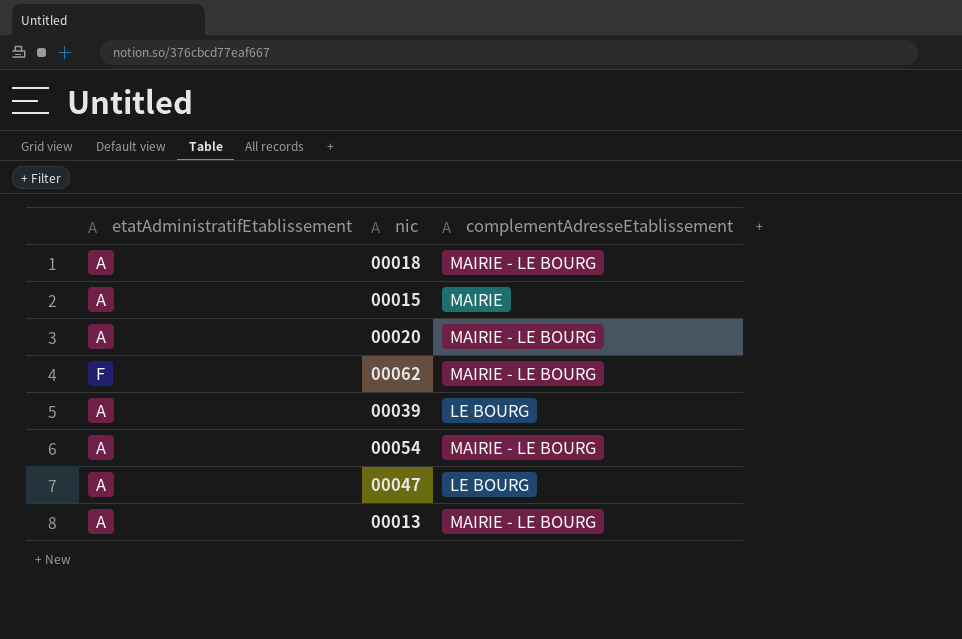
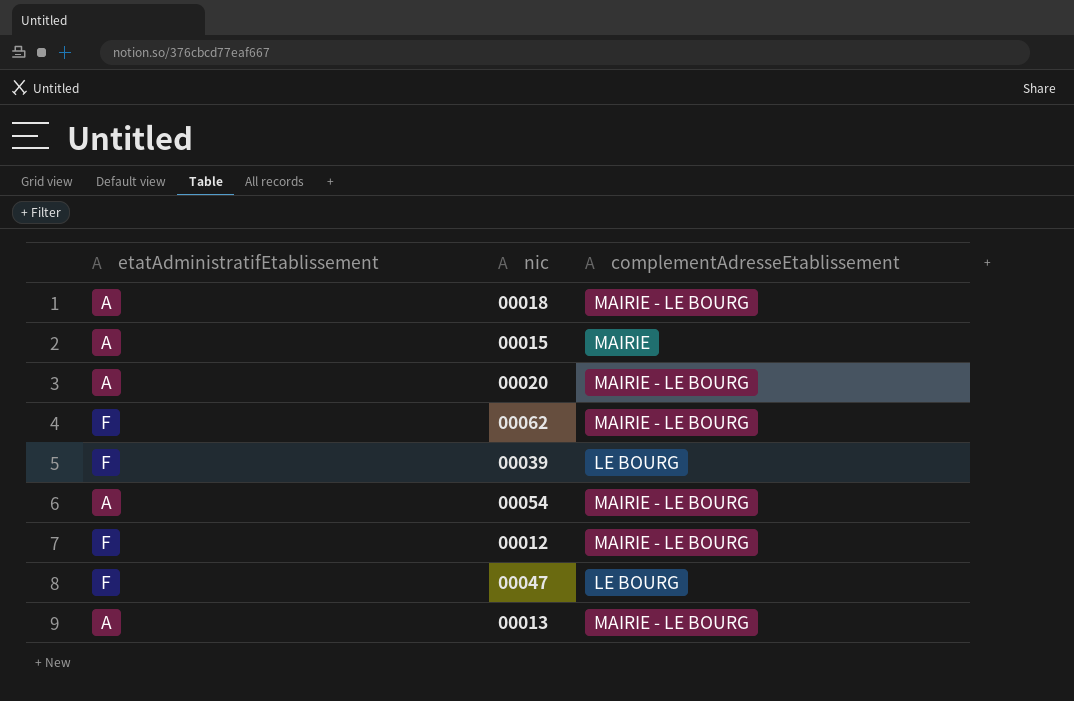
00039 | etatAdministratifEtablissement: A -> F
row 00012: none -> F | MAIRIE - LE BOURG
00047 | etatAdministratifEtablissement: A -> F

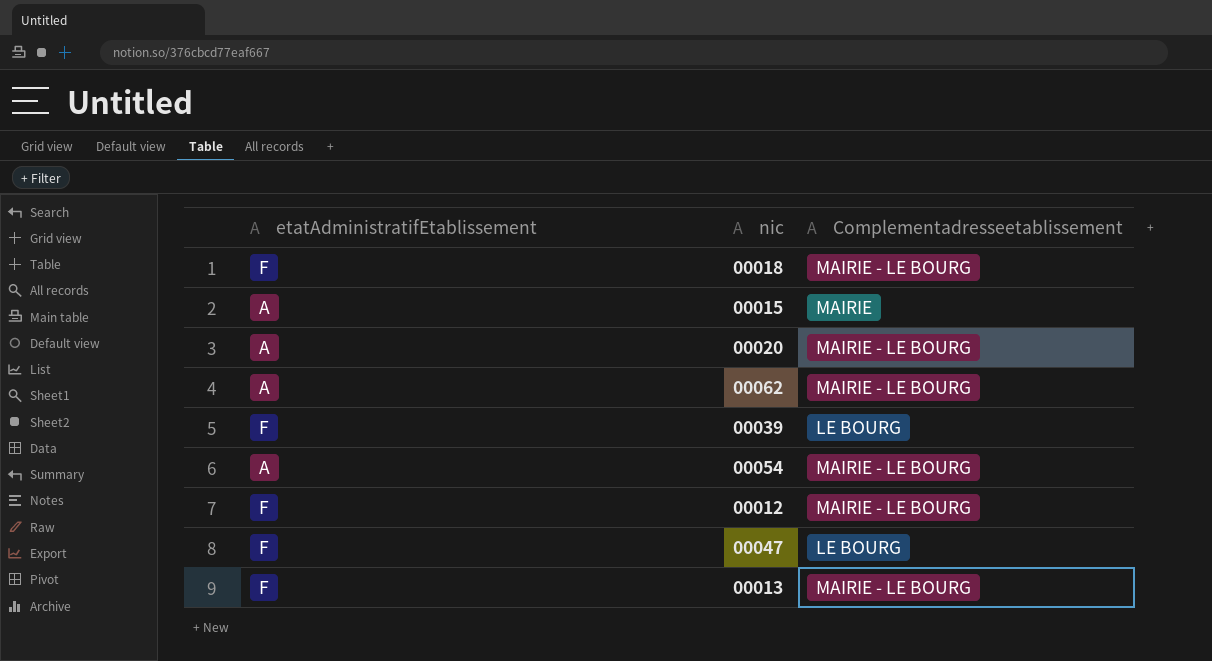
column name: complementAdresseEtablissement -> Complementadresseetablissement
00018 | etatAdministratifEtablissement: A -> F
00062 | etatAdministratifEtablissement: F -> A
00013 | etatAdministratifEtablissement: A -> F

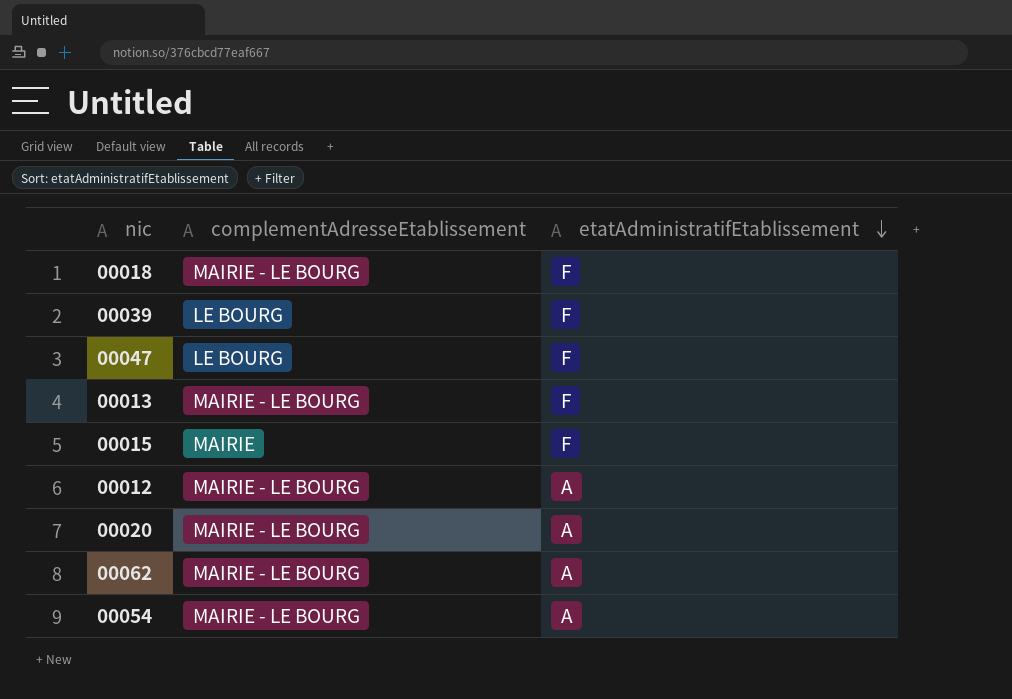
row order: none -> etatAdministratifEtablissement descending
column name: Complementadresseetablissement -> complementAdresseEtablissement
column etatAdministratifEtablissement | position: 1 -> 3
00015 | etatAdministratifEtablissement: A -> F
00012 | etatAdministratifEtablissement: F -> A

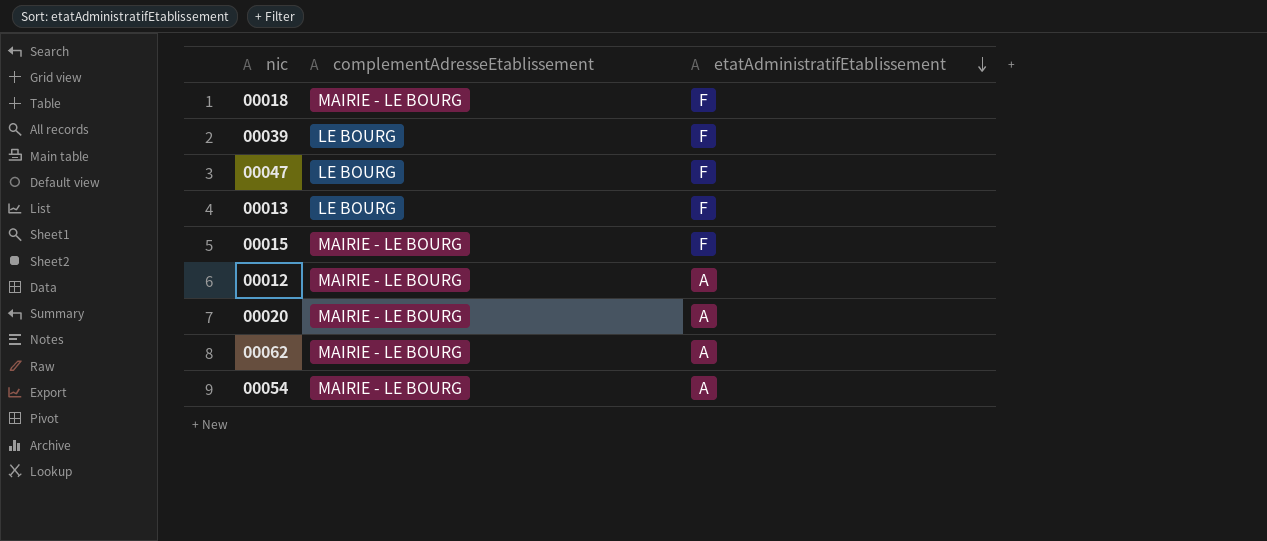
00013 | complementAdresseEtablissement: MAIRIE - LE BOURG -> LE BOURG
00015 | complementAdresseEtablissement: MAIRIE -> MAIRIE - LE BOURG

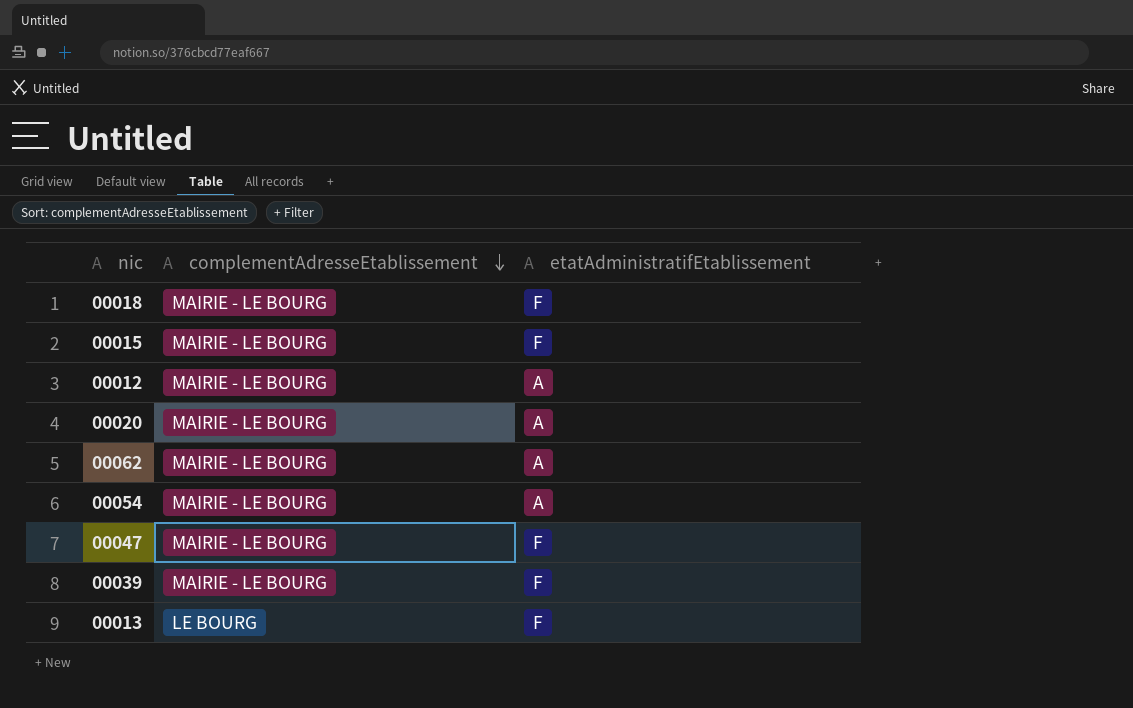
row order: etatAdministratifEtablissement descending -> complementAdresseEtablissement descending
00047 | complementAdresseEtablissement: LE BOURG -> MAIRIE - LE BOURG
00039 | complementAdresseEtablissement: LE BOURG -> MAIRIE - LE BOURG

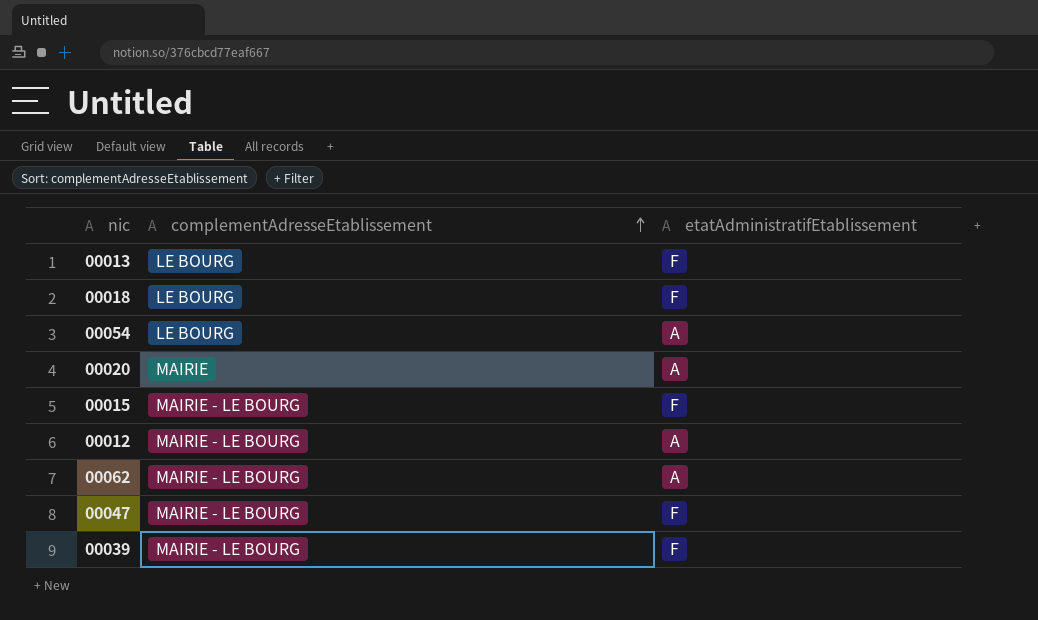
row order: complementAdresseEtablissement descending -> complementAdresseEtablissement ascending
00018 | complementAdresseEtablissement: MAIRIE - LE BOURG -> LE BOURG
00054 | complementAdresseEtablissement: MAIRIE - LE BOURG -> LE BOURG
00020 | complementAdresseEtablissement: MAIRIE - LE BOURG -> MAIRIE

